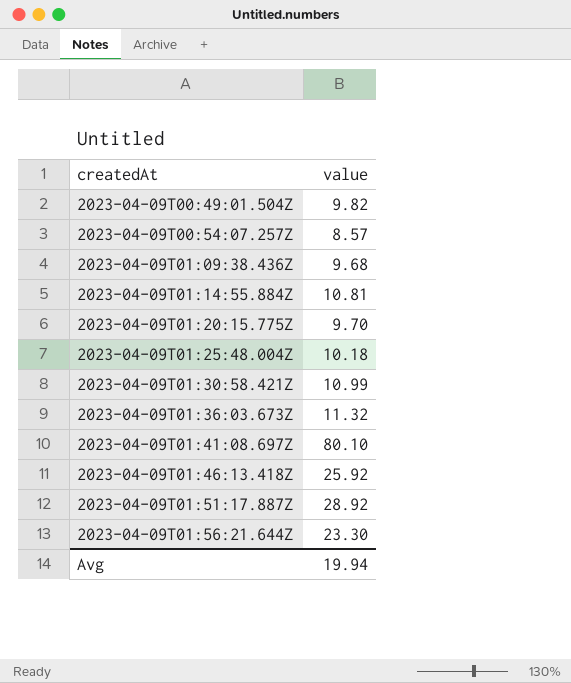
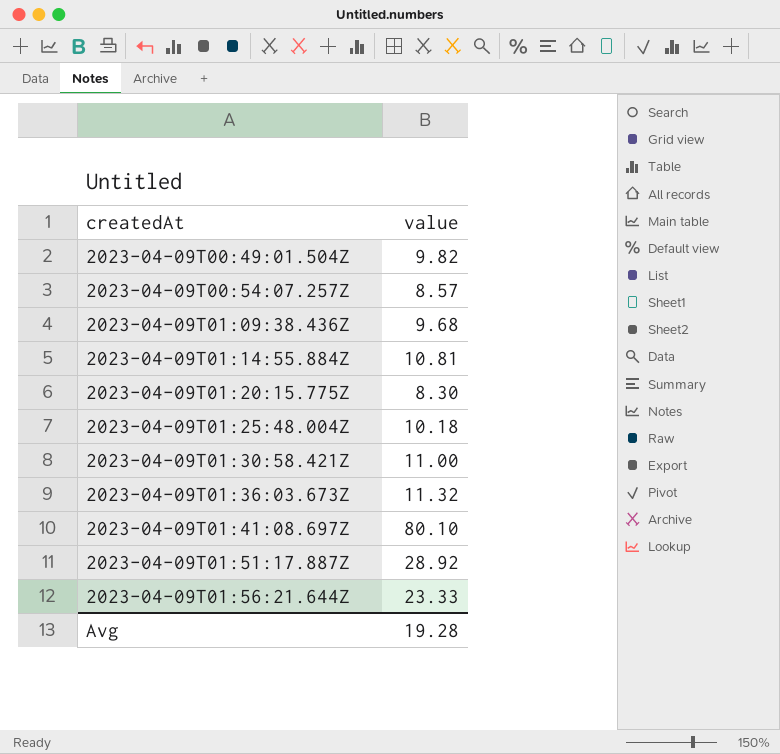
row 2023-04-09T01:46:13.418Z: 25.92 -> none
2023-04-09T01:20:15.775Z | value: 9.70 -> 8.30
2023-04-09T01:30:58.421Z | value: 10.99 -> 11.00
2023-04-09T01:56:21.644Z | value: 23.30 -> 23.33
Avg | value: 19.94 -> 19.28

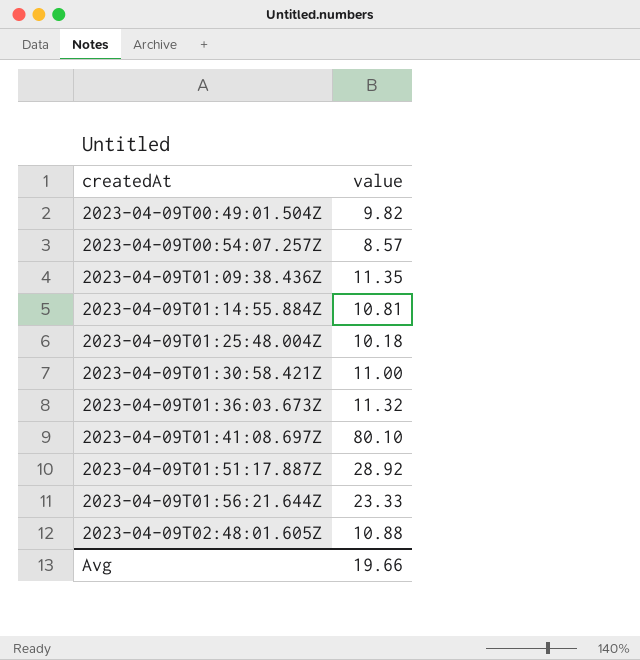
row 2023-04-09T01:20:15.775Z: 8.30 -> none
2023-04-09T01:09:38.436Z | value: 9.68 -> 11.35
row 2023-04-09T02:48:01.605Z: none -> 10.88
Avg | value: 19.28 -> 19.66

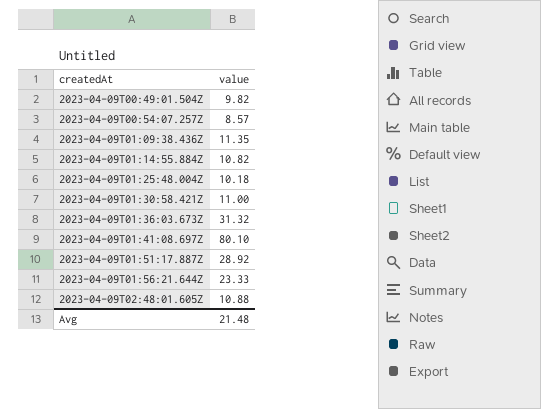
2023-04-09T01:14:55.884Z | value: 10.81 -> 10.82
2023-04-09T01:36:03.673Z | value: 11.32 -> 31.32
Avg | value: 19.66 -> 21.48

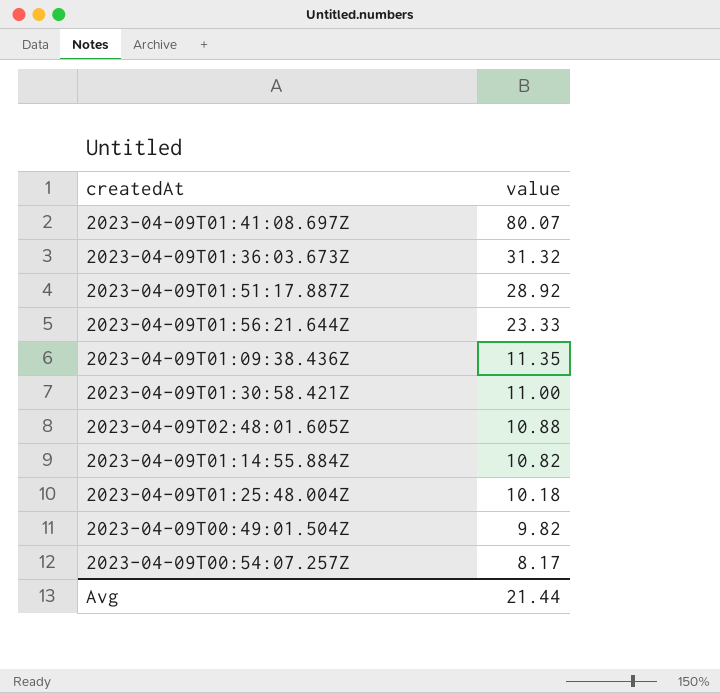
row order: createdAt ascending -> value descending
2023-04-09T01:41:08.697Z | value: 80.10 -> 80.07
2023-04-09T00:54:07.257Z | value: 8.57 -> 8.17
Avg | value: 21.48 -> 21.44

